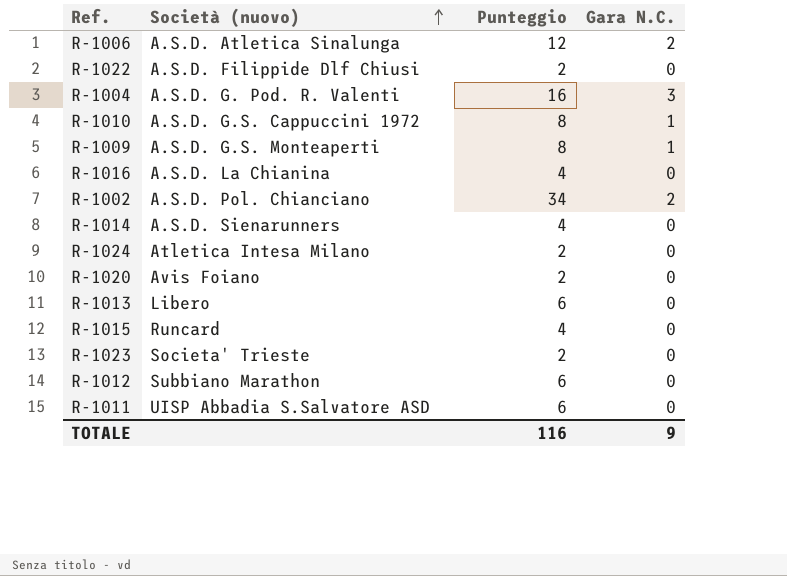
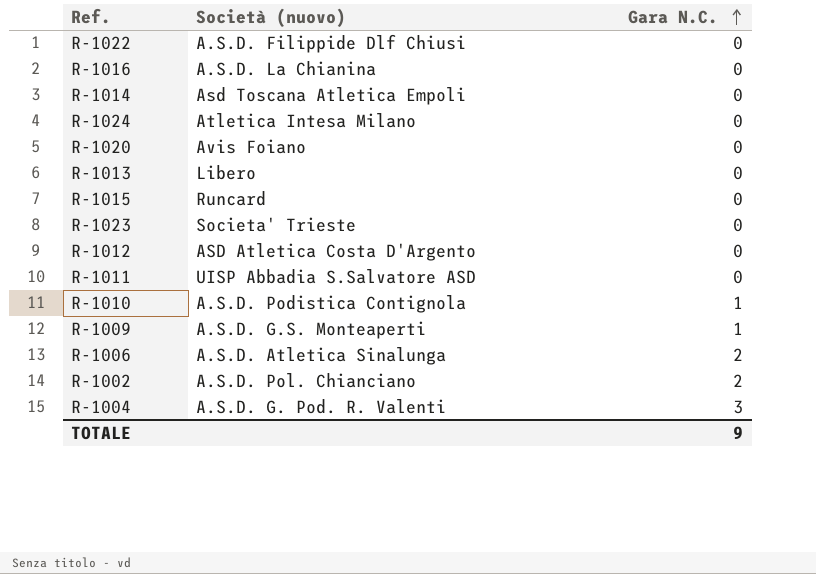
row order: Società (nuovo) ascending -> Gara N.C. ascending
column Punteggio | position: 3 -> none
R-1014 | Società (nuovo): A.S.D. Sienarunners -> Asd Toscana Atletica Empoli
R-1012 | Società (nuovo): Subbiano Marathon -> ASD Atletica Costa D'Argento
R-1010 | Società (nuovo): A.S.D. G.S. Cappuccini 1972 -> A.S.D. Podistica Contignola

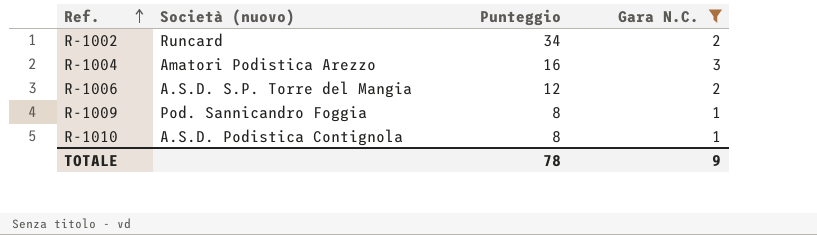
filter: none -> Gara N.C. != 0
row order: Gara N.C. ascending -> Ref. ascending
column Punteggio | position: none -> 3
R-1002 | Società (nuovo): A.S.D. Pol. Chianciano -> Runcard
R-1004 | Società (nuovo): A.S.D. G. Pod. R. Valenti -> Amatori Podistica Arezzo
R-1006 | Società (nuovo): A.S.D. Atletica Sinalunga -> A.S.D. S.P. Torre del Mangia
R-1009 | Società (nuovo): A.S.D. G.S. Monteaperti -> Pod. Sannicandro Foggia

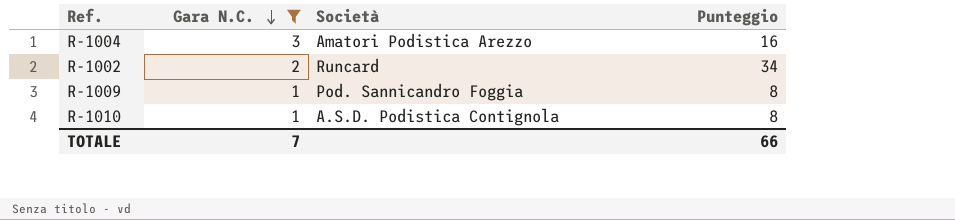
row order: Ref. ascending -> Gara N.C. descending
column Gara N.C. | position: 4 -> 2
column name: Società (nuovo) -> Società
row R-1006: A.S.D. S.P. Torre del Mangia | 12 | 2 -> none
TOTALE | Gara N.C.: 9 -> 7
TOTALE | Punteggio: 78 -> 66

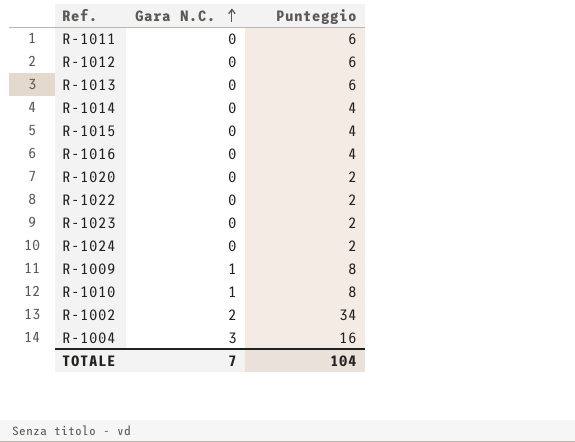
filter: Gara N.C. != 0 -> none
row order: Gara N.C. descending -> Gara N.C. ascending
column Società | position: 3 -> none
TOTALE | Punteggio: 66 -> 104

